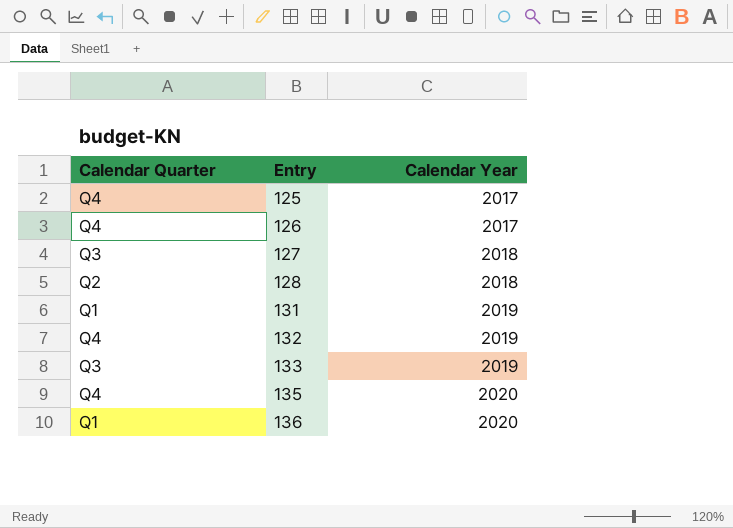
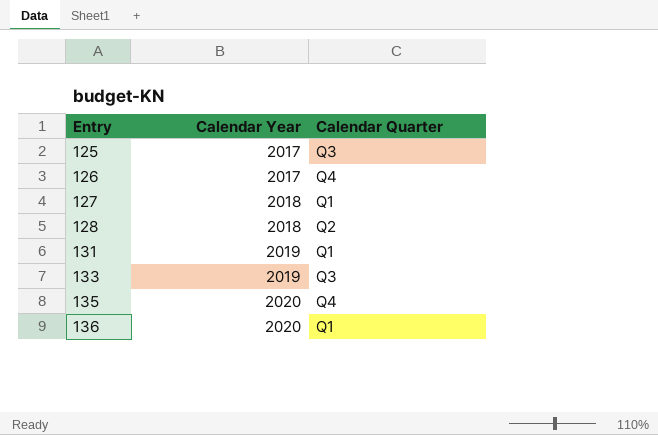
column Calendar Quarter | position: 1 -> 3
row 132: Q4 | 2019 -> none
125 | Calendar Quarter: Q4 -> Q3
127 | Calendar Quarter: Q3 -> Q1

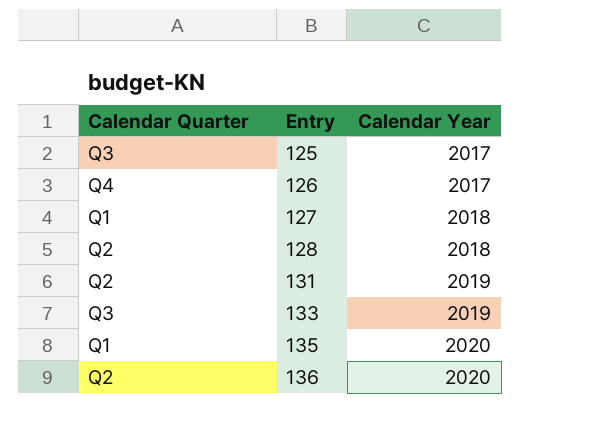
column Calendar Quarter | position: 3 -> 1
131 | Calendar Quarter: Q1 -> Q2
135 | Calendar Quarter: Q4 -> Q1
136 | Calendar Quarter: Q1 -> Q2

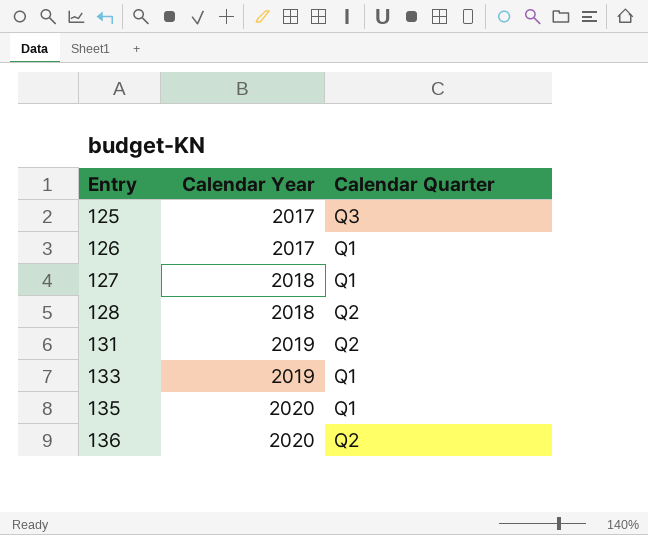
column Calendar Quarter | position: 1 -> 3
126 | Calendar Quarter: Q4 -> Q1
133 | Calendar Quarter: Q3 -> Q1

